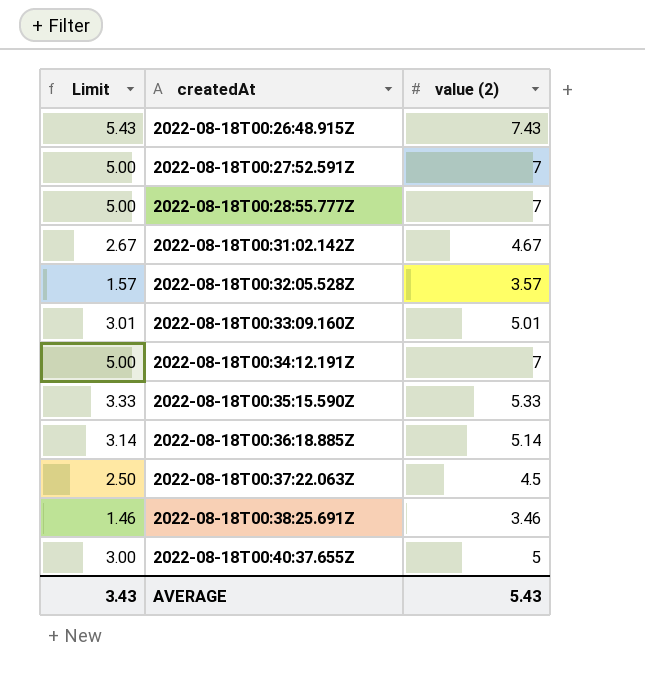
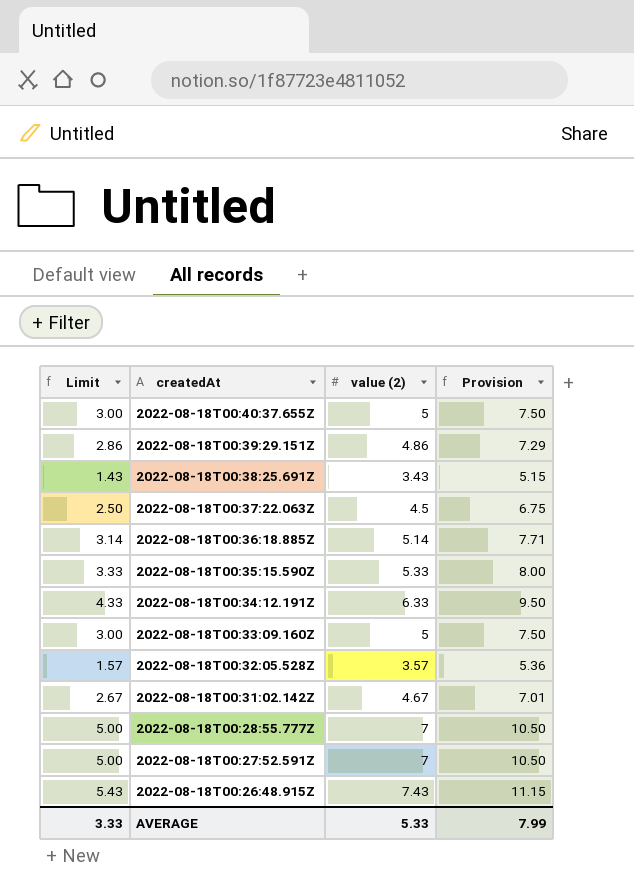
row order: createdAt ascending -> createdAt descending
column Provision | formula: none -> [value (2)] * 1.5
row 2022-08-18T00:39:29.151Z: none -> 2.86 | 4.86 | 7.29
2022-08-18T00:38:25.691Z | Limit: 1.46 -> 1.43
2022-08-18T00:38:25.691Z | value (2): 3.46 -> 3.43
2022-08-18T00:34:12.191Z | Limit: 5.00 -> 4.33
2022-08-18T00:34:12.191Z | value (2): 7 -> 6.33
2022-08-18T00:33:09.160Z | Limit: 3.01 -> 3.00
2022-08-18T00:33:09.160Z | value (2): 5.01 -> 5
AVERAGE | Limit: 3.43 -> 3.33
AVERAGE | value (2): 5.43 -> 5.33

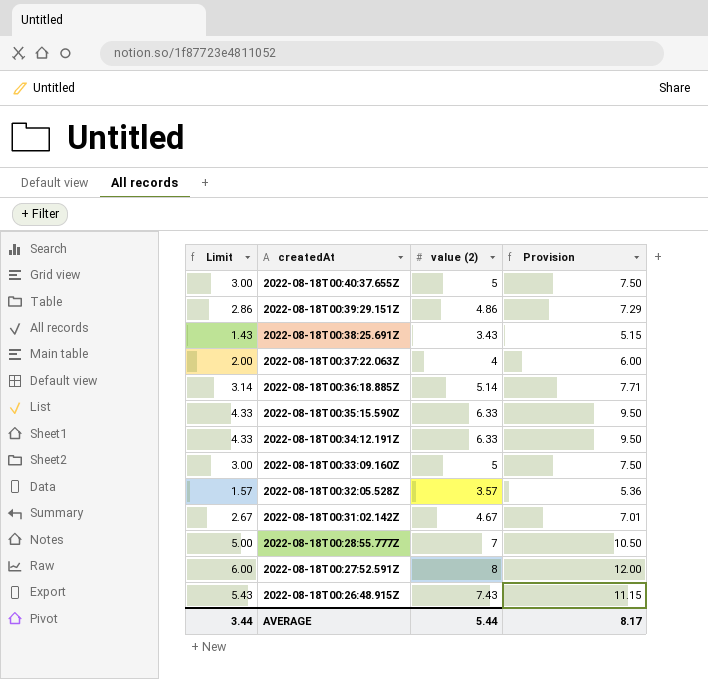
2022-08-18T00:37:22.063Z | Limit: 2.50 -> 2.00
2022-08-18T00:37:22.063Z | value (2): 4.5 -> 4
2022-08-18T00:37:22.063Z | Provision: 6.75 -> 6.00
2022-08-18T00:35:15.590Z | Limit: 3.33 -> 4.33
2022-08-18T00:35:15.590Z | value (2): 5.33 -> 6.33
2022-08-18T00:35:15.590Z | Provision: 8.00 -> 9.50
2022-08-18T00:27:52.591Z | Limit: 5.00 -> 6.00
2022-08-18T00:27:52.591Z | value (2): 7 -> 8
2022-08-18T00:27:52.591Z | Provision: 10.50 -> 12.00
AVERAGE | Limit: 3.33 -> 3.44
AVERAGE | value (2): 5.33 -> 5.44
AVERAGE | Provision: 7.99 -> 8.17

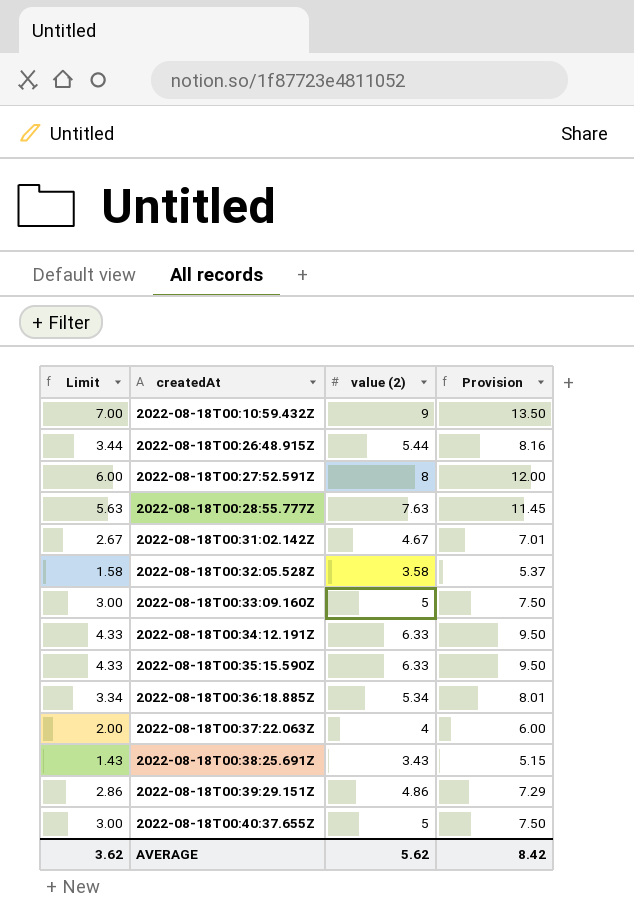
row order: createdAt descending -> createdAt ascending
row 2022-08-18T00:10:59.432Z: none -> 7.00 | 9 | 13.50
2022-08-18T00:26:48.915Z | Limit: 5.43 -> 3.44
2022-08-18T00:26:48.915Z | value (2): 7.43 -> 5.44
2022-08-18T00:26:48.915Z | Provision: 11.15 -> 8.16
2022-08-18T00:28:55.777Z | Limit: 5.00 -> 5.63
2022-08-18T00:28:55.777Z | value (2): 7 -> 7.63
2022-08-18T00:28:55.777Z | Provision: 10.50 -> 11.45
2022-08-18T00:32:05.528Z | Limit: 1.57 -> 1.58
2022-08-18T00:32:05.528Z | value (2): 3.57 -> 3.58
2022-08-18T00:32:05.528Z | Provision: 5.36 -> 5.37
2022-08-18T00:36:18.885Z | Limit: 3.14 -> 3.34
2022-08-18T00:36:18.885Z | value (2): 5.14 -> 5.34
2022-08-18T00:36:18.885Z | Provision: 7.71 -> 8.01
AVERAGE | Limit: 3.44 -> 3.62
AVERAGE | value (2): 5.44 -> 5.62
AVERAGE | Provision: 8.17 -> 8.42

